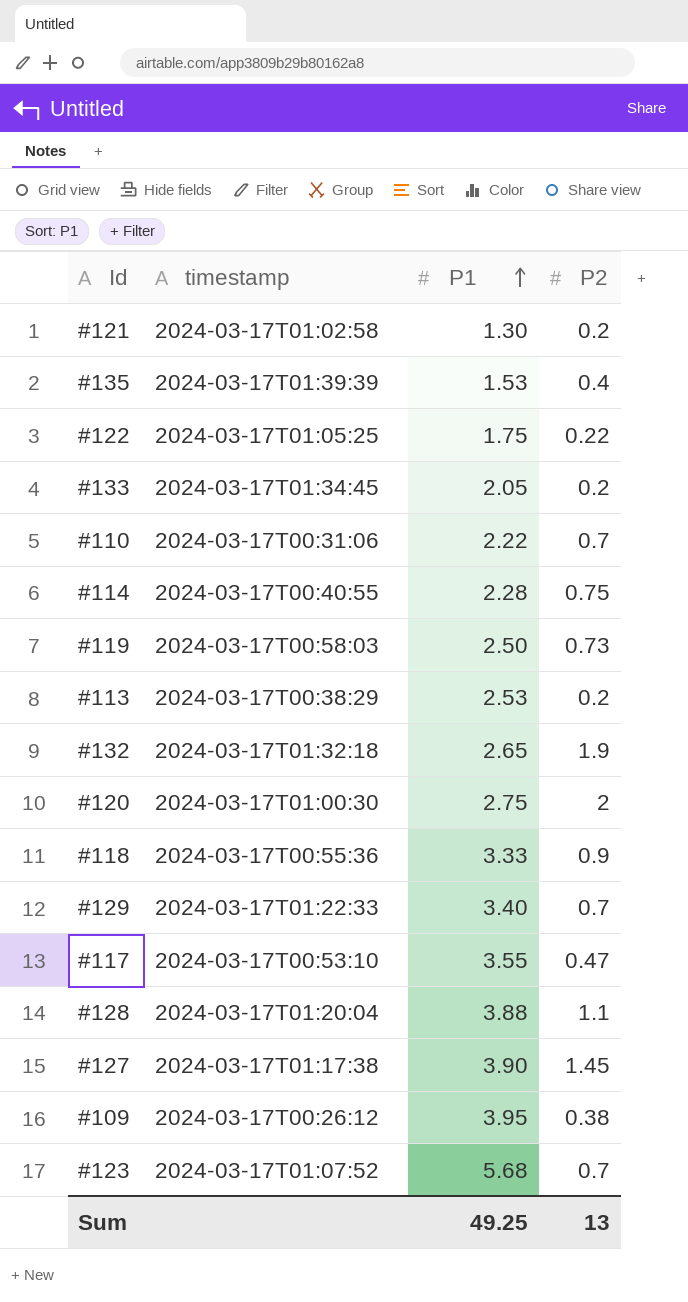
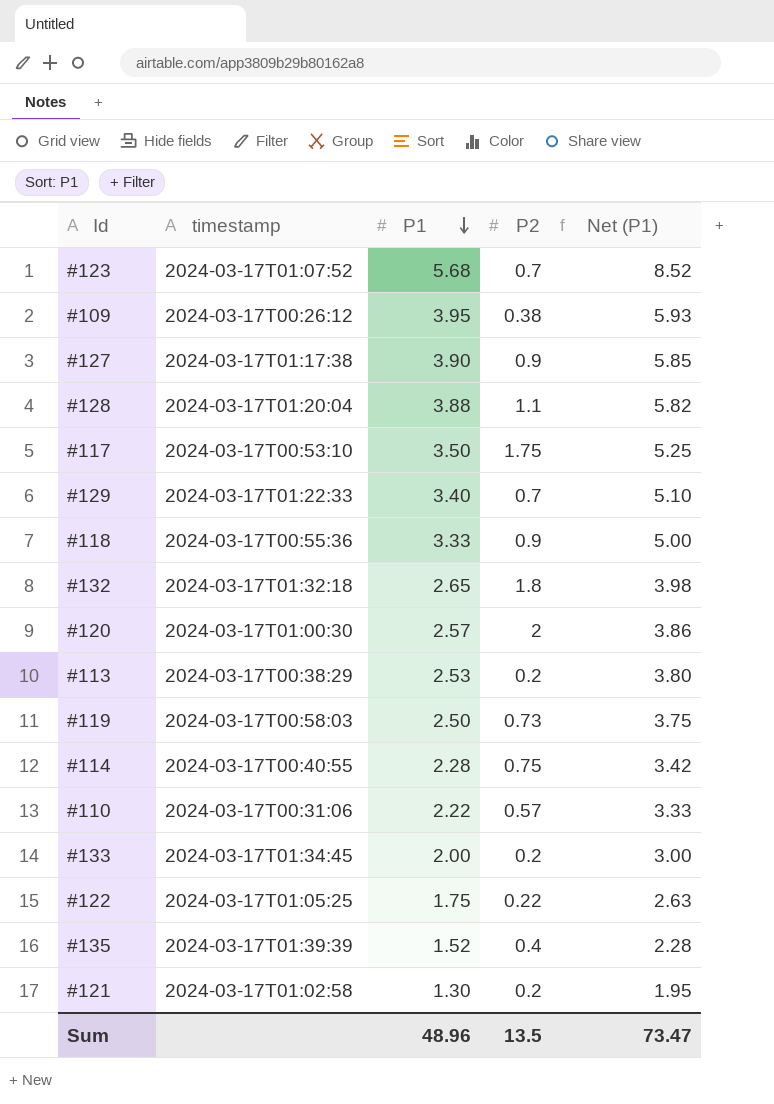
row order: P1 ascending -> P1 descending
column Net (P1) | formula: none -> [P1] * 1.5
#127 | P2: 1.45 -> 0.9
#117 | P1: 3.55 -> 3.50
#117 | P2: 0.47 -> 1.75
#132 | P2: 1.9 -> 1.8
#120 | P1: 2.75 -> 2.57
#110 | P2: 0.7 -> 0.57
#133 | P1: 2.05 -> 2.00
#135 | P1: 1.53 -> 1.52
Sum | P1: 49.25 -> 48.96
Sum | P2: 13 -> 13.5

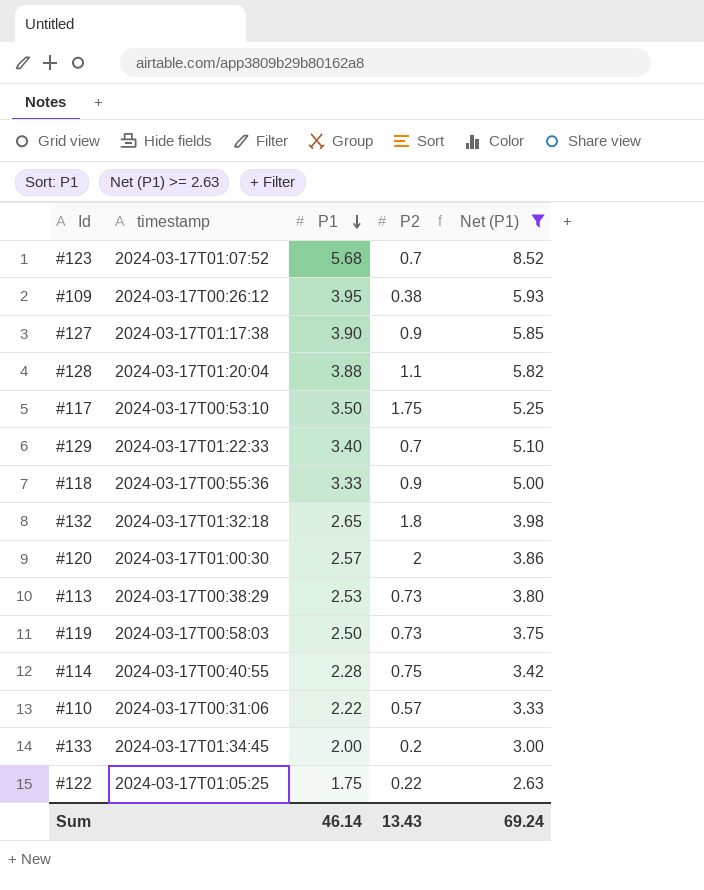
filter: none -> Net (P1) >= 2.63
#113 | P2: 0.2 -> 0.73
Sum | P1: 48.96 -> 46.14
Sum | P2: 13.5 -> 13.43
Sum | Net (P1): 73.47 -> 69.24

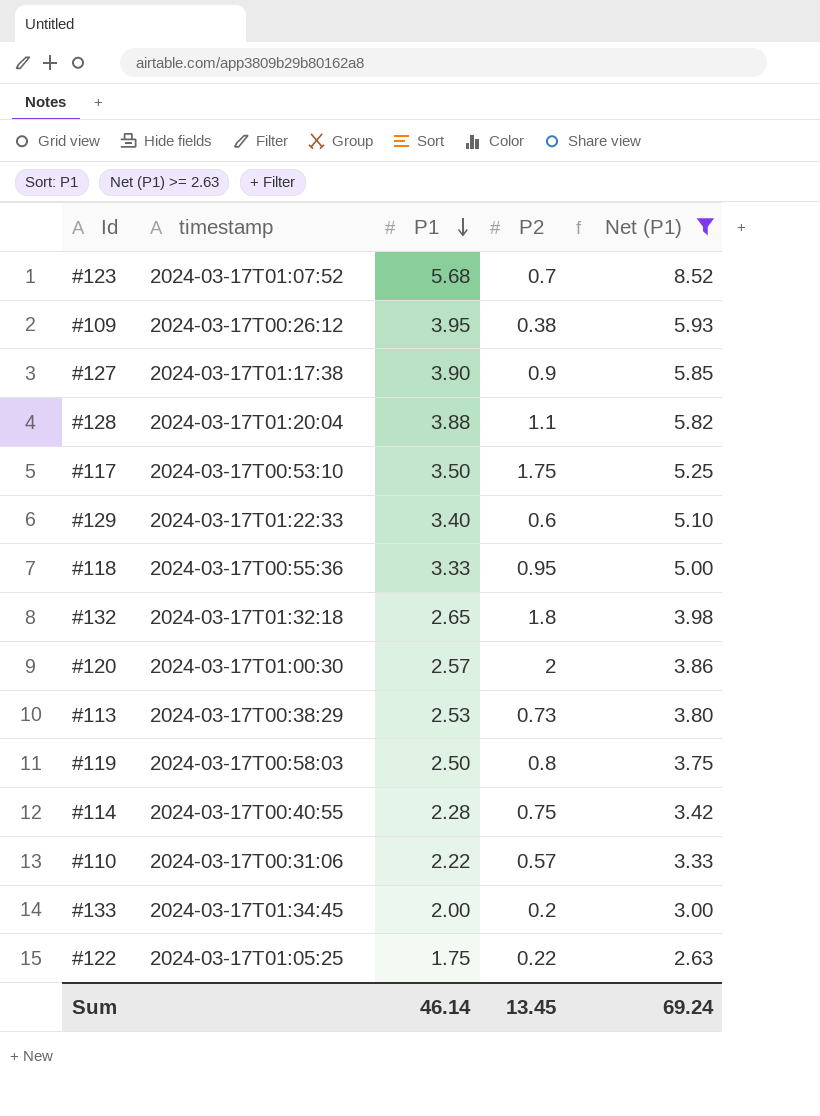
#129 | P2: 0.7 -> 0.6
#118 | P2: 0.9 -> 0.95
#119 | P2: 0.73 -> 0.8
Sum | P2: 13.43 -> 13.45

